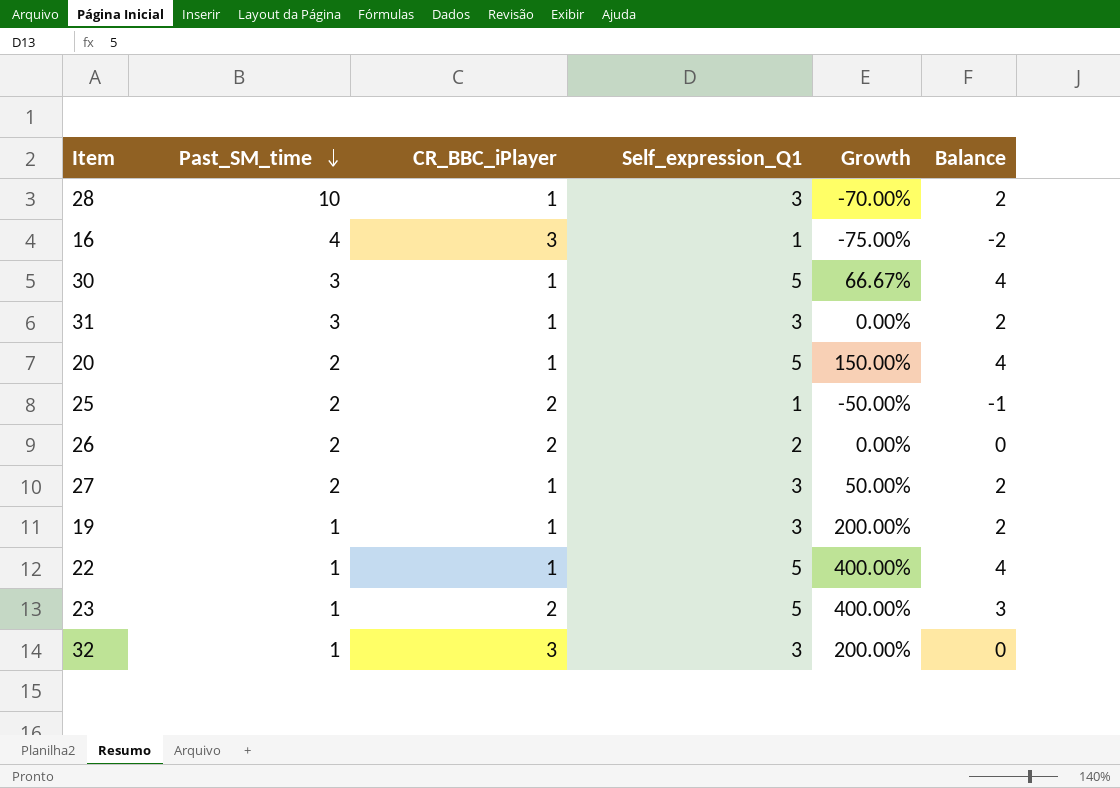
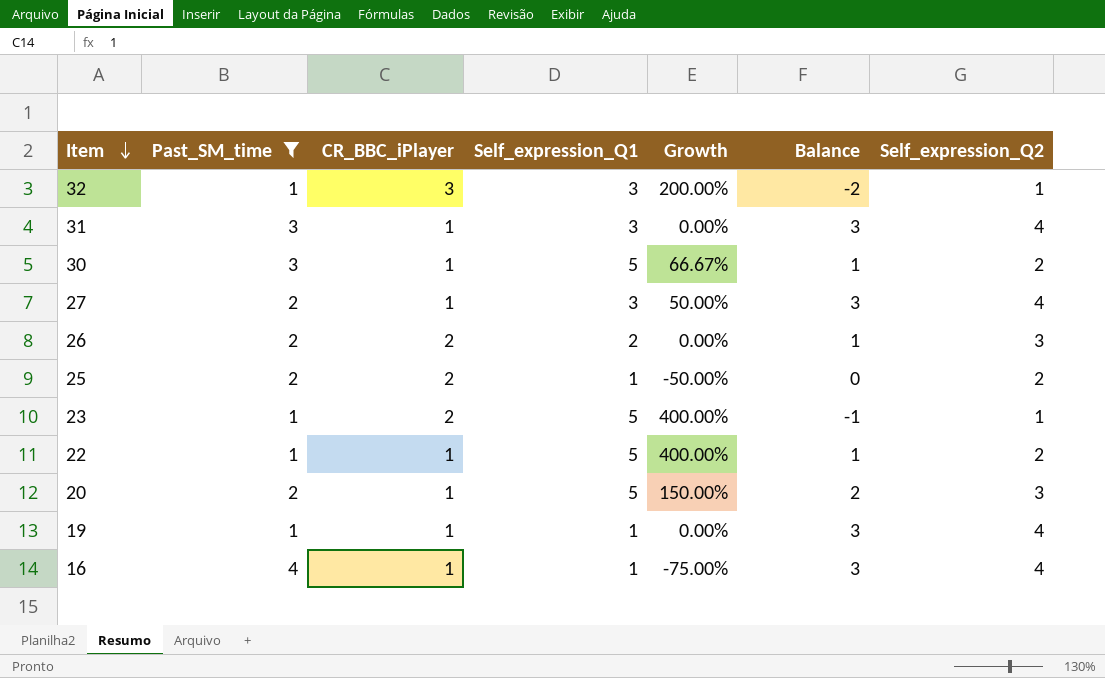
filter: none -> Past_SM_time != 10
row order: Past_SM_time descending -> Item descending
column Balance | formula: [Self_expression_Q1] - [CR_BBC_iPlayer] -> [Self_expression_Q2] - [CR_BBC_iPlayer]
column Self_expression_Q2 | position: none -> 7
19 | Self_expression_Q1: 3 -> 1
19 | Growth: 200.00% -> 0.00%
16 | CR_BBC_iPlayer: 3 -> 1

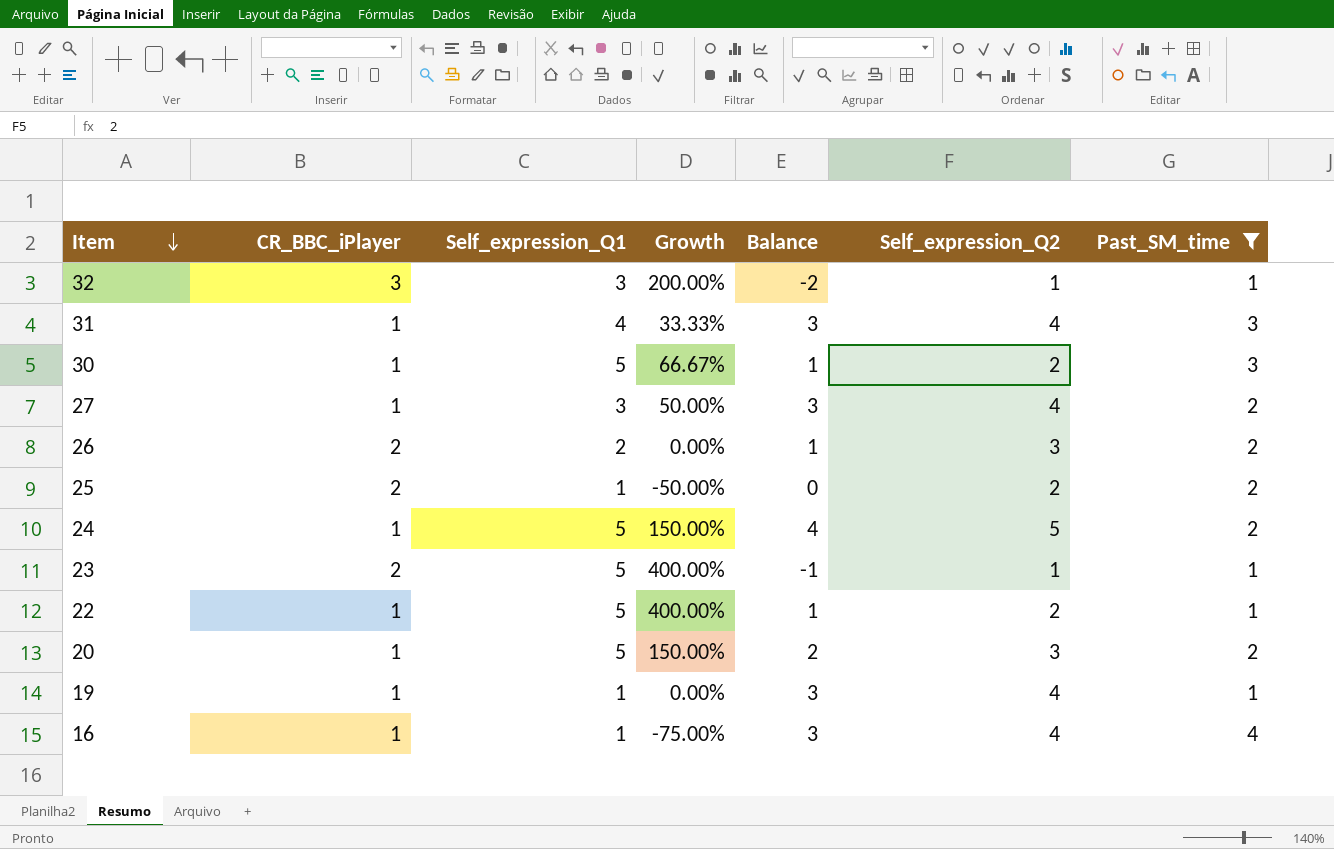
column Past_SM_time | position: 2 -> 7
31 | Self_expression_Q1: 3 -> 4
31 | Growth: 0.00% -> 33.33%
row 24: none -> 1 | 5 | 150.00% | 4 | 5 | 2

